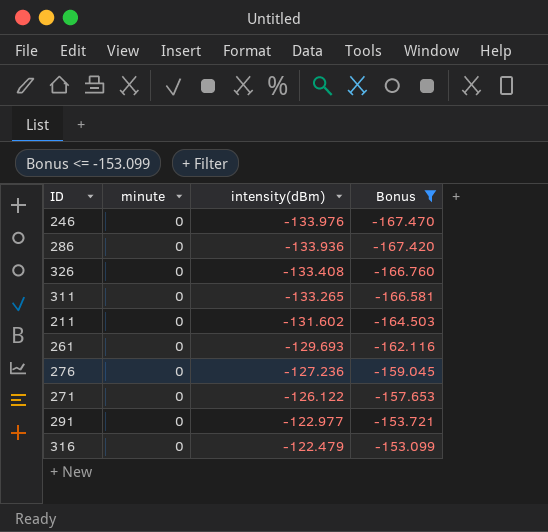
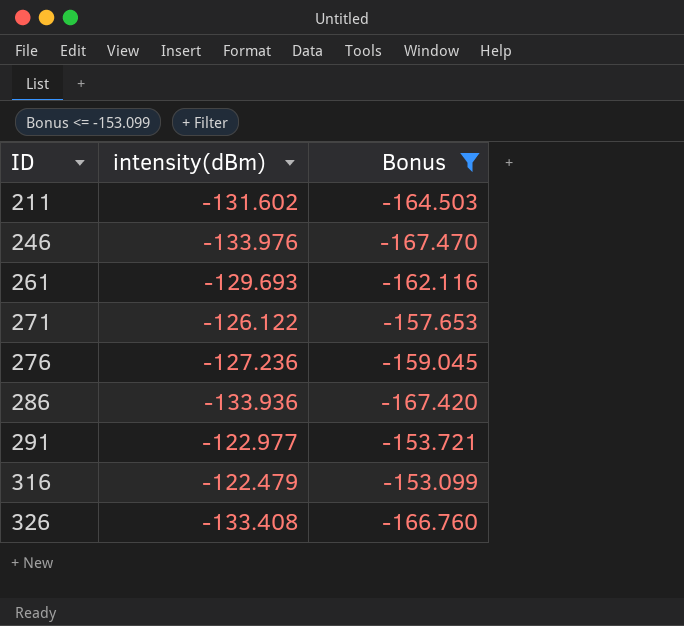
row order: intensity(dBm) ascending -> ID ascending
column minute | position: 2 -> none
row 311: 0 | -133.265 | -166.581 -> none

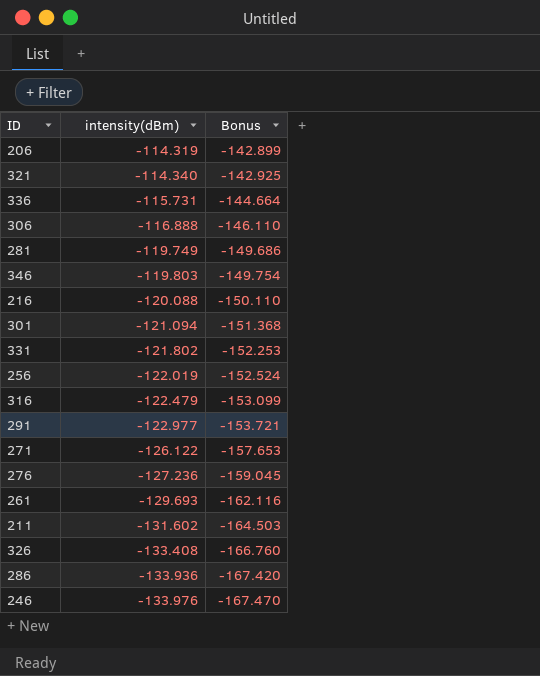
filter: Bonus <= -153.099 -> none
row order: ID ascending -> intensity(dBm) descending

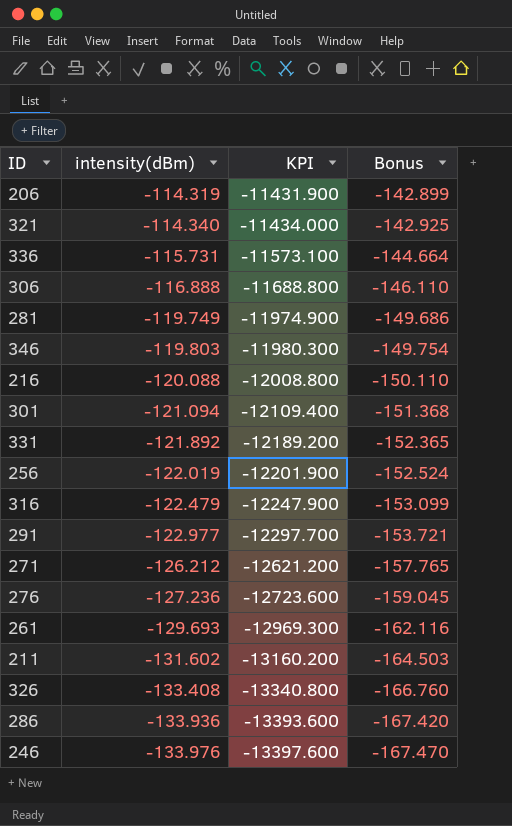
column KPI | formula: none -> [intensity(dBm)] * 100
331 | intensity(dBm): -121.802 -> -121.892
331 | Bonus: -152.253 -> -152.365
271 | intensity(dBm): -126.122 -> -126.212
271 | Bonus: -157.653 -> -157.765

